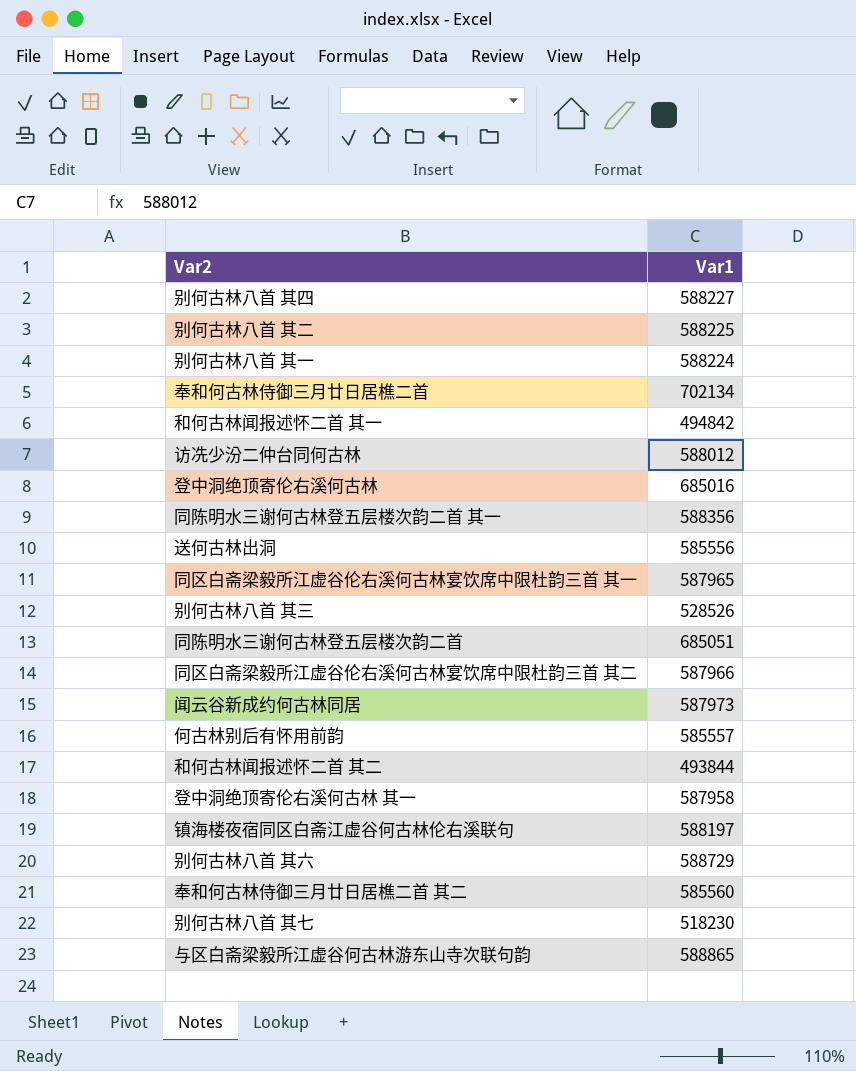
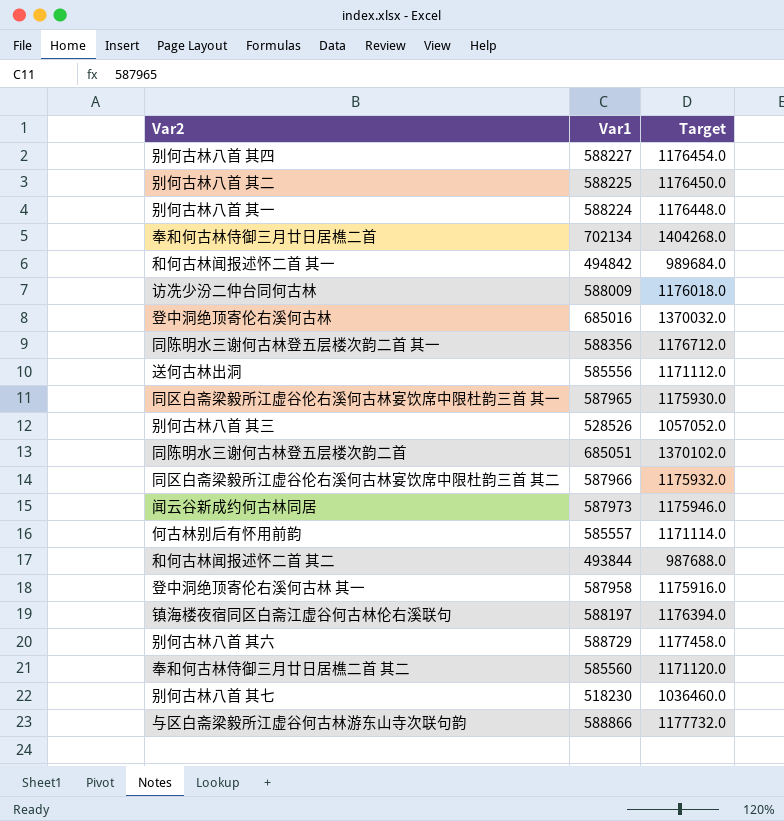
column Target | formula: none -> [Var1] * 2
访冼少汾二仲台同何古林 | Var1: 588012 -> 588009
与区白斋梁毅所江虚谷何古林游东山寺次联句韵 | Var1: 588865 -> 588866

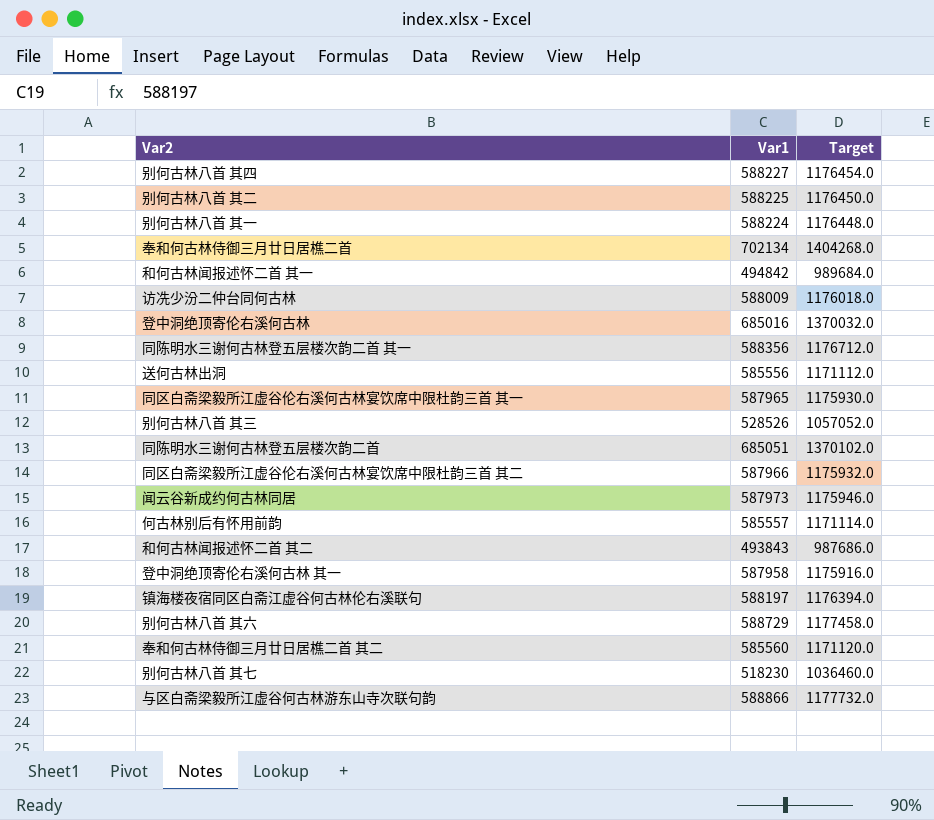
和何古林闻报述怀二首 其二 | Var1: 493844 -> 493843
和何古林闻报述怀二首 其二 | Target: 987688.0 -> 987686.0

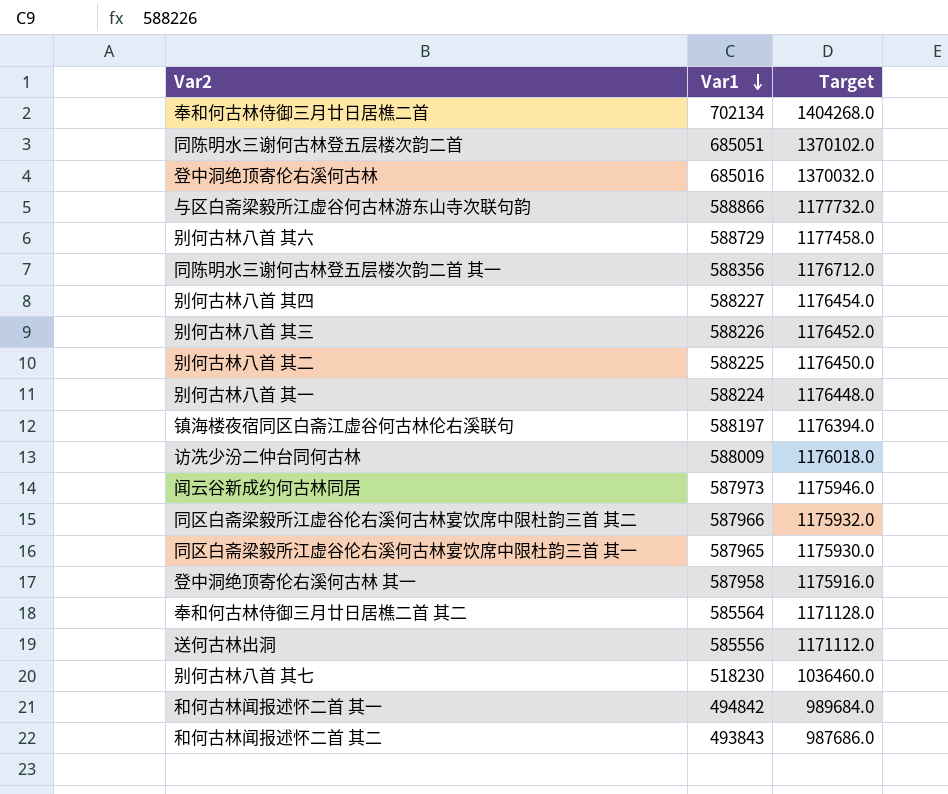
row order: none -> Var1 descending
row 何古林别后有怀用前韵: 585557 | 1171114.0 -> none
别何古林八首 其三 | Var1: 528526 -> 588226
别何古林八首 其三 | Target: 1057052.0 -> 1176452.0
奉和何古林侍御三月廿日居樵二首 其二 | Var1: 585560 -> 585564
奉和何古林侍御三月廿日居樵二首 其二 | Target: 1171120.0 -> 1171128.0

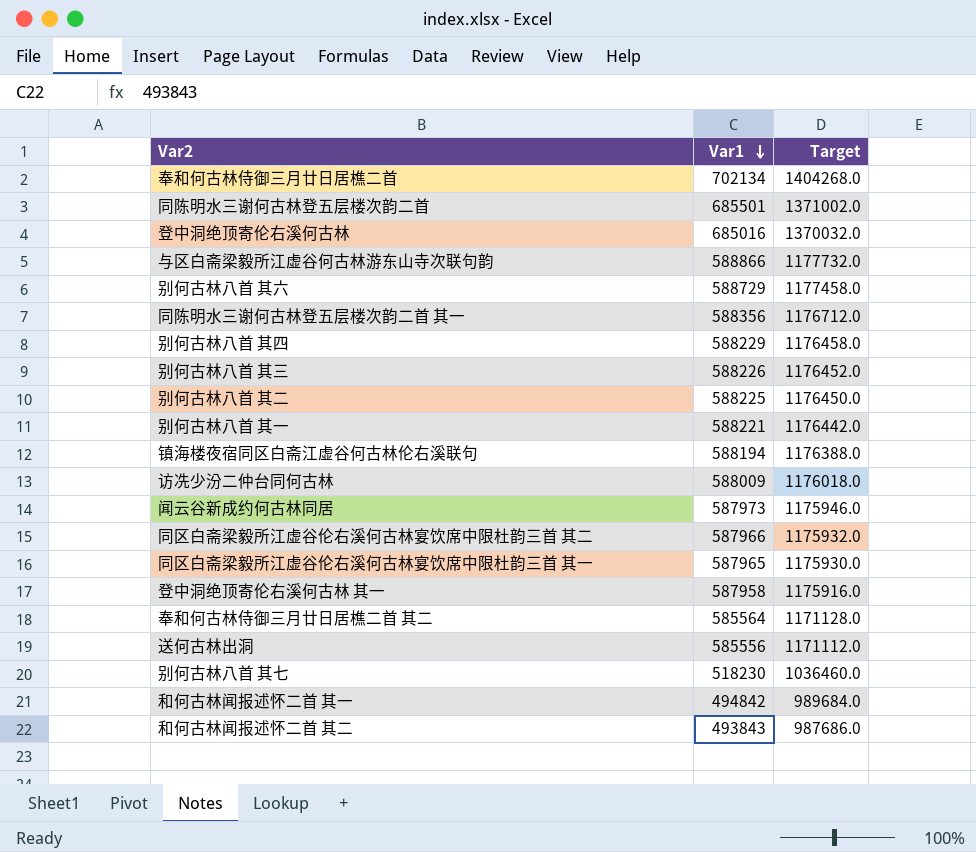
同陈明水三谢何古林登五层楼次韵二首 | Var1: 685051 -> 685501
同陈明水三谢何古林登五层楼次韵二首 | Target: 1370102.0 -> 1371002.0
别何古林八首 其四 | Var1: 588227 -> 588229
别何古林八首 其四 | Target: 1176454.0 -> 1176458.0
别何古林八首 其一 | Var1: 588224 -> 588221
别何古林八首 其一 | Target: 1176448.0 -> 1176442.0
镇海楼夜宿同区白斋江虚谷何古林伦右溪联句 | Var1: 588197 -> 588194
镇海楼夜宿同区白斋江虚谷何古林伦右溪联句 | Target: 1176394.0 -> 1176388.0

